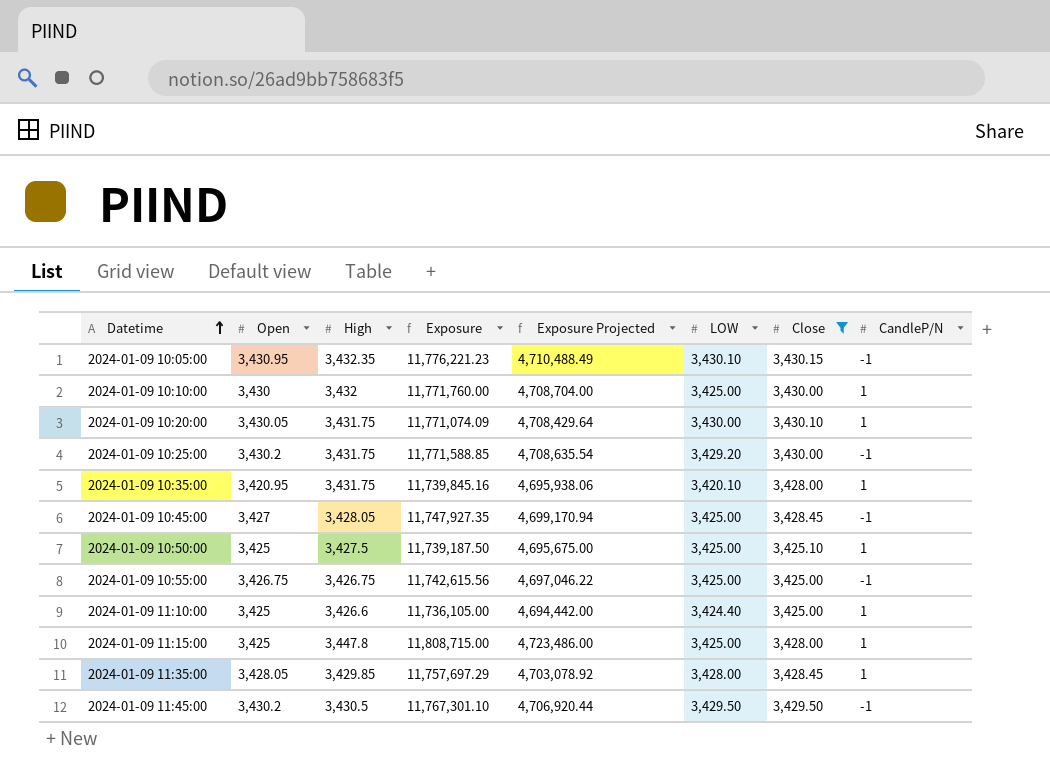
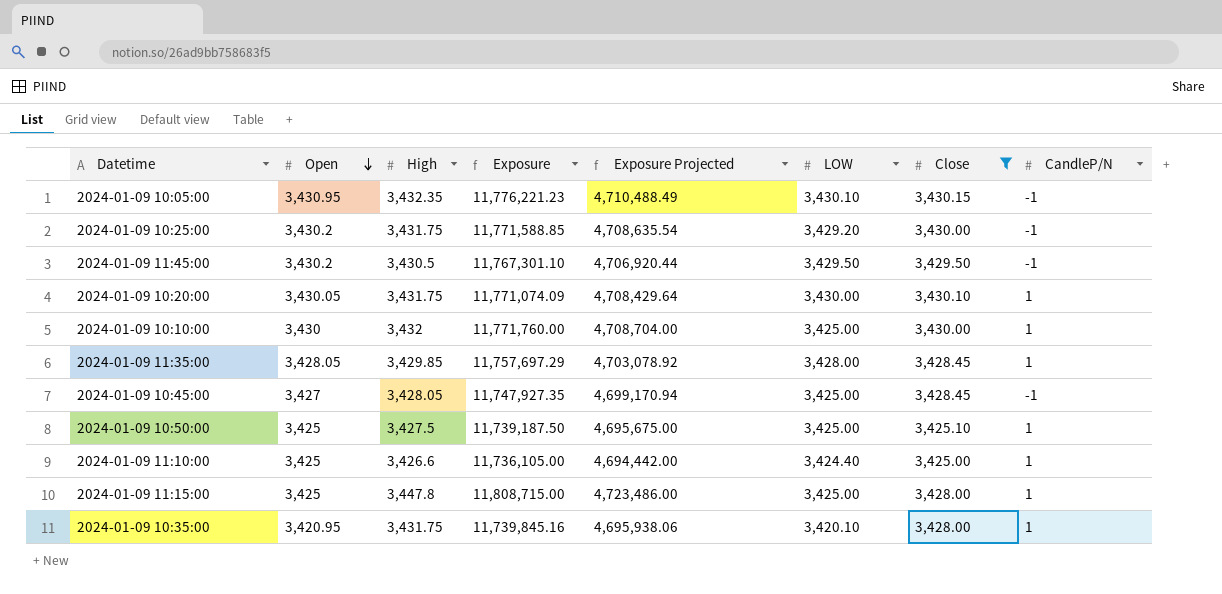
row order: Datetime ascending -> Open descending
row 2024-01-09 10:55:00: 3,426.75 | 3,426.75 | 11,742,615.56 | 4,697,046.22 | 3,425.00 | 3,425.00 | -1 -> none

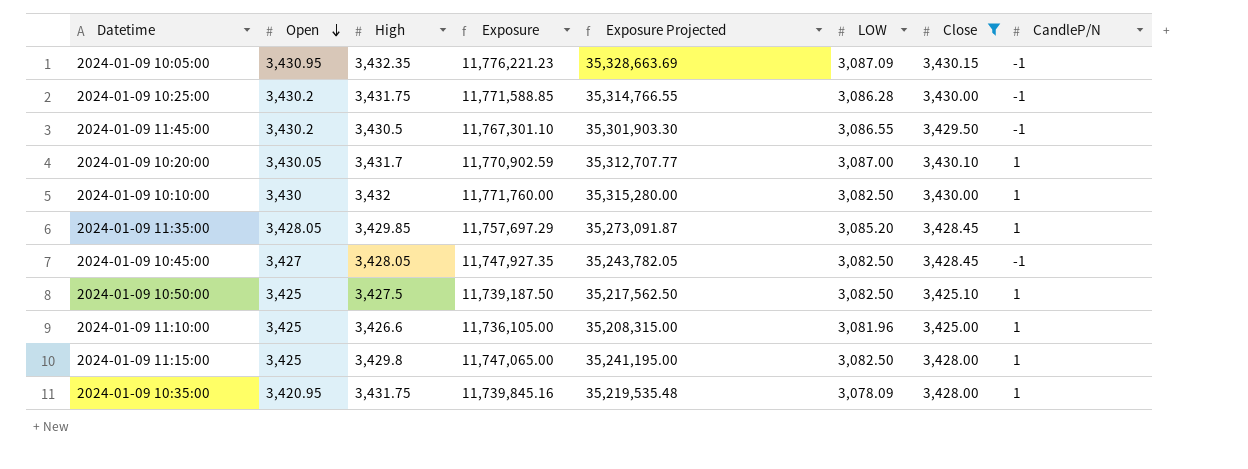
column Exposure Projected | formula: [Exposure] * 0.4 -> [Exposure] * 3
2024-01-09 10:05:00 | LOW: 3,430.10 -> 3,087.09
2024-01-09 10:25:00 | LOW: 3,429.20 -> 3,086.28
2024-01-09 11:45:00 | LOW: 3,429.50 -> 3,086.55
2024-01-09 10:20:00 | High: 3,431.75 -> 3,431.7
2024-01-09 10:20:00 | Exposure: 11,771,074.09 -> 11,770,902.59
2024-01-09 10:20:00 | LOW: 3,430.00 -> 3,087.00
2024-01-09 10:10:00 | LOW: 3,425.00 -> 3,082.50
2024-01-09 11:35:00 | LOW: 3,428.00 -> 3,085.20
2024-01-09 10:45:00 | LOW: 3,425.00 -> 3,082.50
2024-01-09 10:50:00 | LOW: 3,425.00 -> 3,082.50
2024-01-09 11:10:00 | LOW: 3,424.40 -> 3,081.96
2024-01-09 11:15:00 | High: 3,447.8 -> 3,429.8
2024-01-09 11:15:00 | Exposure: 11,808,715.00 -> 11,747,065.00
2024-01-09 11:15:00 | LOW: 3,425.00 -> 3,082.50
2024-01-09 10:35:00 | LOW: 3,420.10 -> 3,078.09

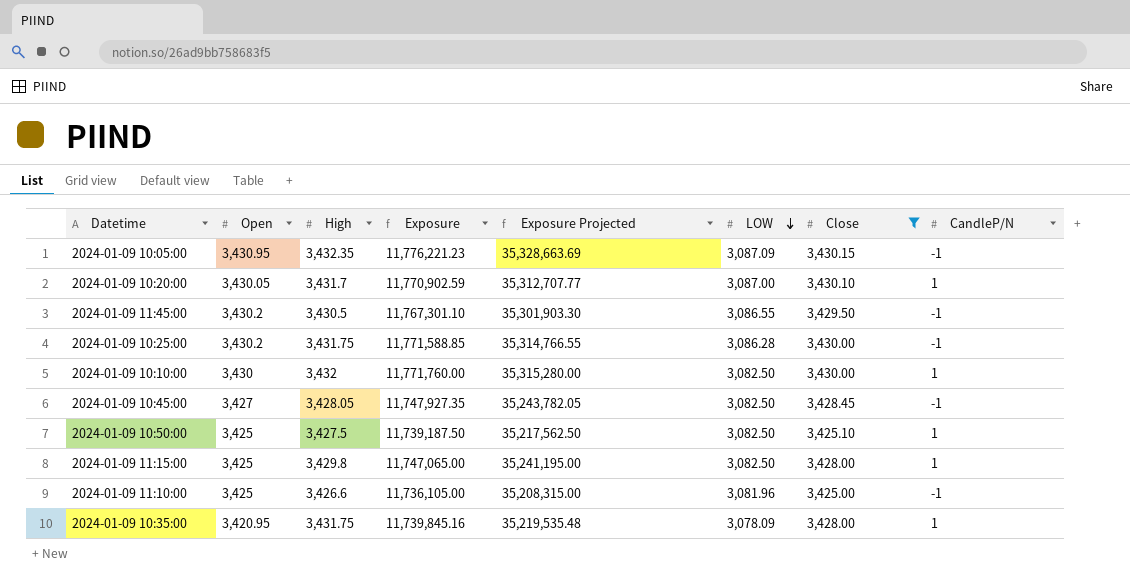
row order: Open descending -> LOW descending
row 2024-01-09 11:35:00: 3,428.05 | 3,429.85 | 11,757,697.29 | 35,273,091.87 | 3,085.20 | 3,428.45 | 1 -> none
2024-01-09 11:10:00 | CandleP/N: 1 -> -1

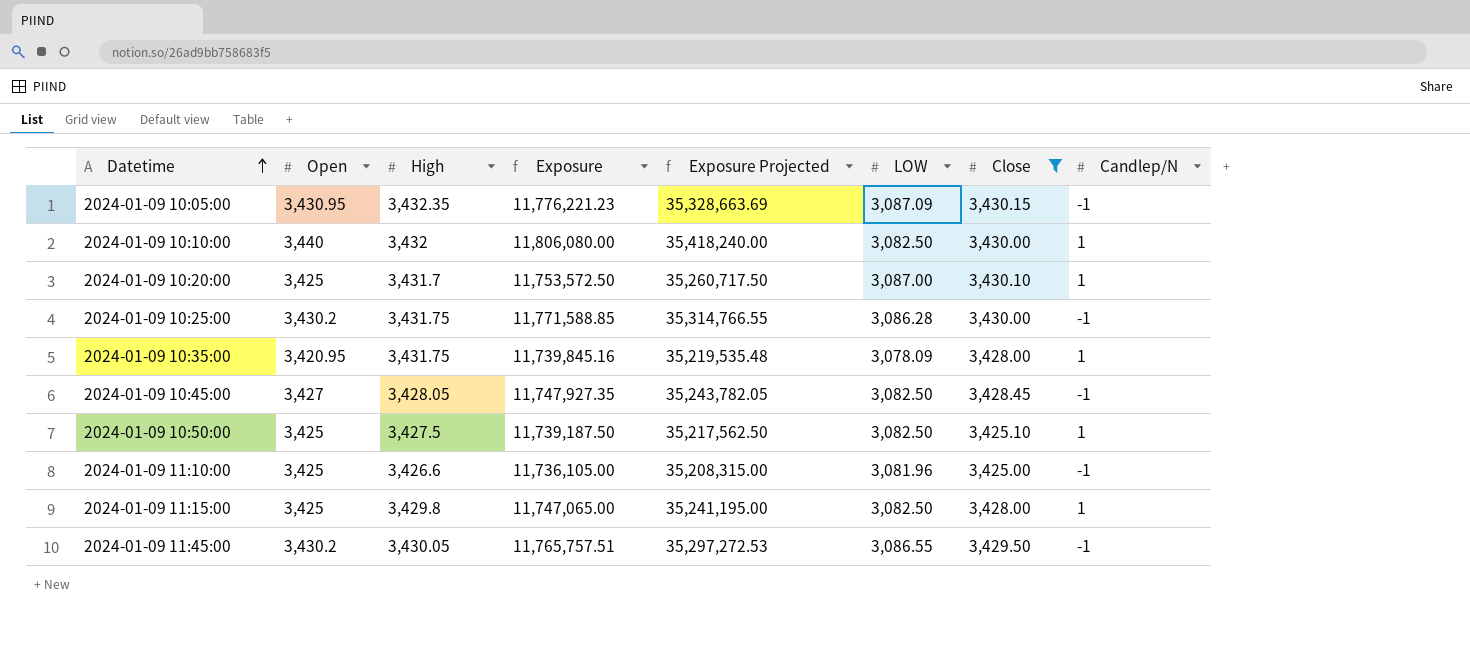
row order: LOW descending -> Datetime ascending
column name: CandleP/N -> Candlep/N
2024-01-09 10:10:00 | Open: 3,430 -> 3,440
2024-01-09 10:10:00 | Exposure: 11,771,760.00 -> 11,806,080.00
2024-01-09 10:10:00 | Exposure Projected: 35,315,280.00 -> 35,418,240.00
2024-01-09 10:20:00 | Open: 3,430.05 -> 3,425
2024-01-09 10:20:00 | Exposure: 11,770,902.59 -> 11,753,572.50
2024-01-09 10:20:00 | Exposure Projected: 35,312,707.77 -> 35,260,717.50
2024-01-09 11:45:00 | High: 3,430.5 -> 3,430.05
2024-01-09 11:45:00 | Exposure: 11,767,301.10 -> 11,765,757.51
2024-01-09 11:45:00 | Exposure Projected: 35,301,903.30 -> 35,297,272.53

